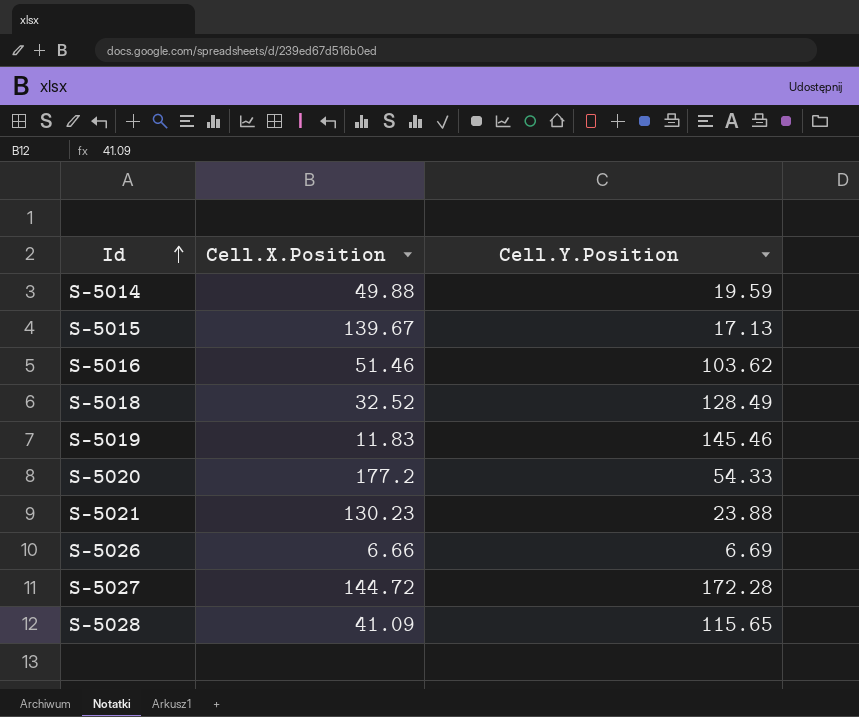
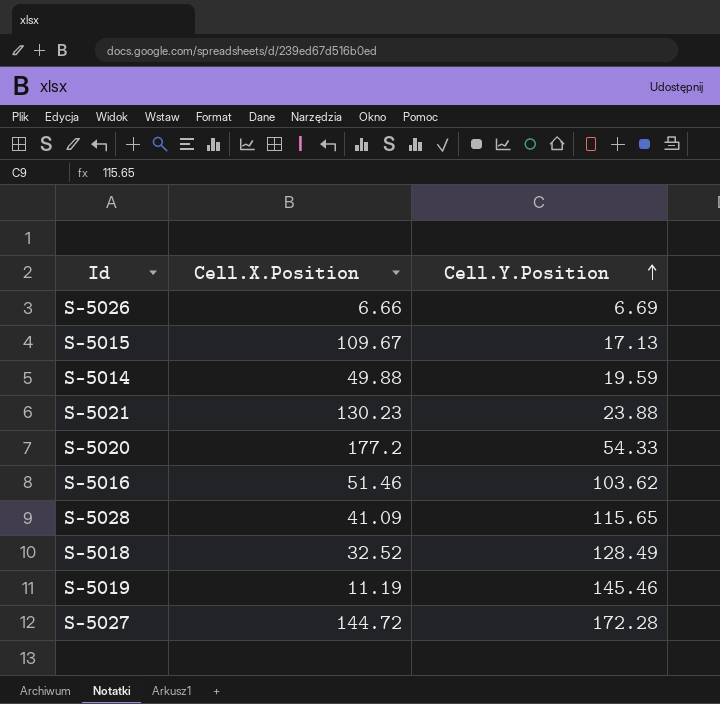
row order: Id ascending -> Cell.Y.Position ascending
S-5015 | Cell.X.Position: 139.67 -> 109.67
S-5019 | Cell.X.Position: 11.83 -> 11.19

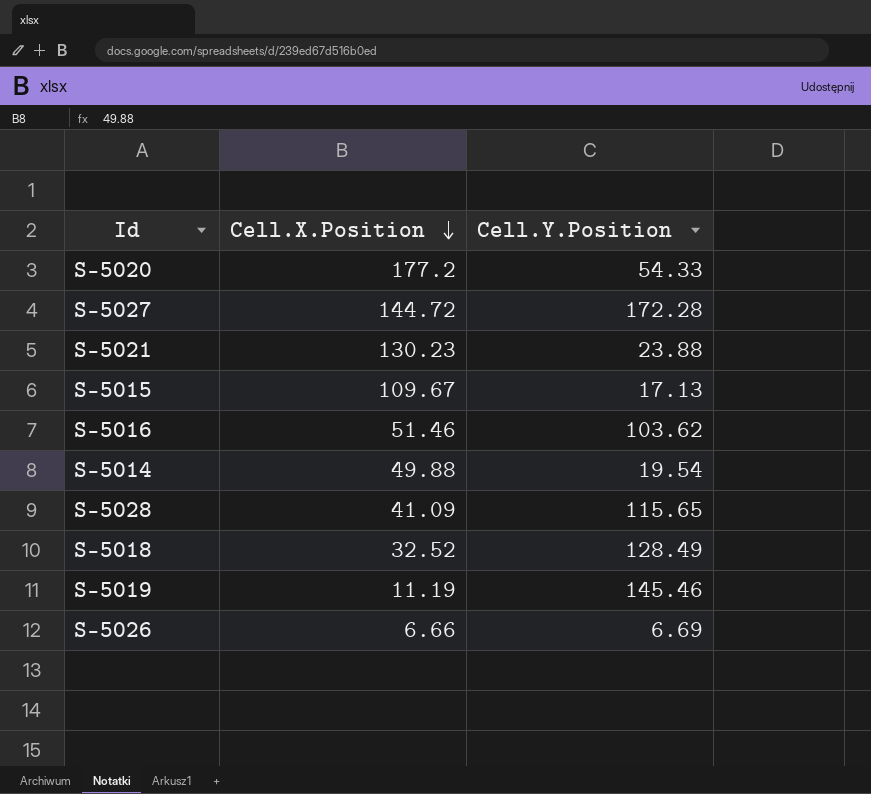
row order: Cell.Y.Position ascending -> Cell.X.Position descending
S-5014 | Cell.Y.Position: 19.59 -> 19.54

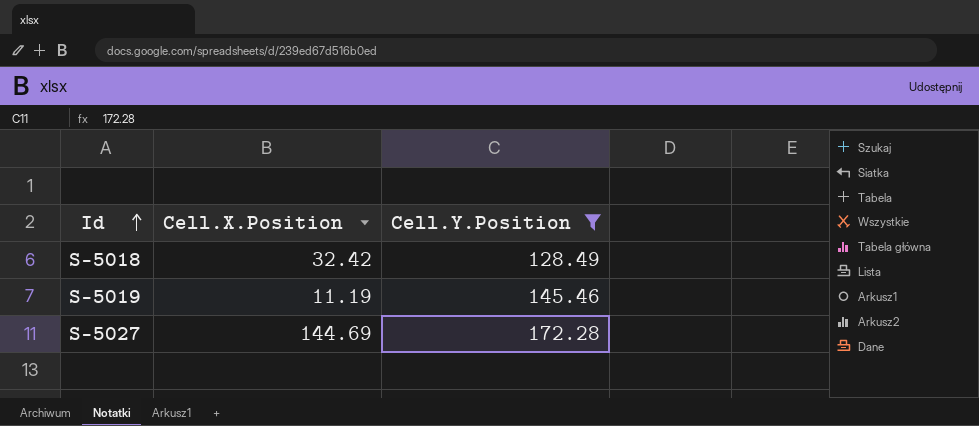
filter: none -> Cell.Y.Position >= 128.49
row order: Cell.X.Position descending -> Id ascending
S-5018 | Cell.X.Position: 32.52 -> 32.42
S-5027 | Cell.X.Position: 144.72 -> 144.69

